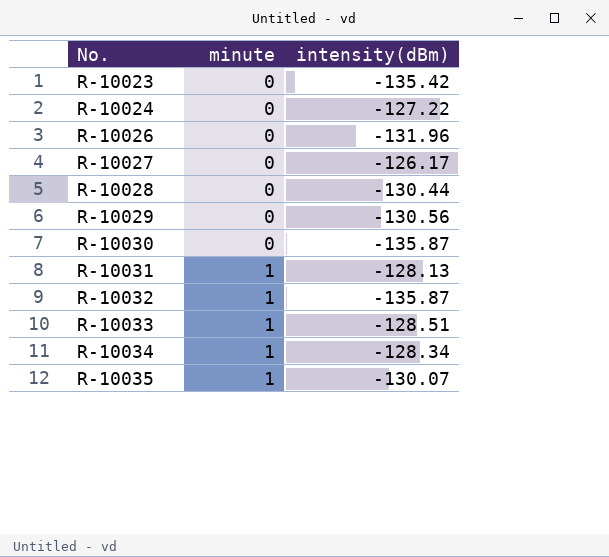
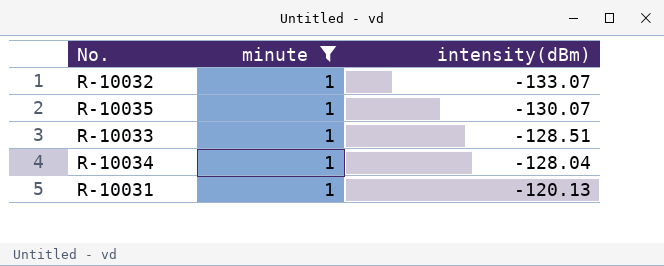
filter: none -> minute = 1
row order: No. ascending -> intensity(dBm) ascending
R-10032 | intensity(dBm): -135.87 -> -133.07
R-10034 | intensity(dBm): -128.34 -> -128.04
R-10031 | intensity(dBm): -128.13 -> -120.13

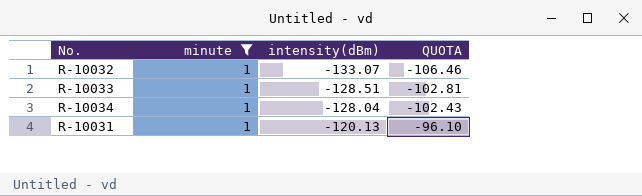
column QUOTA | formula: none -> [intensity(dBm)] * 0.8
row R-10035: 1 | -130.07 -> none

